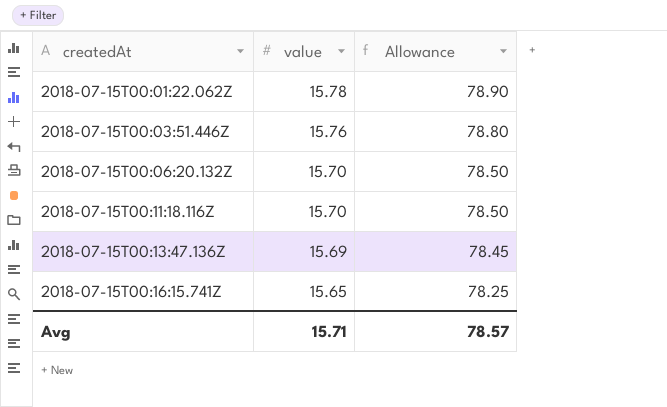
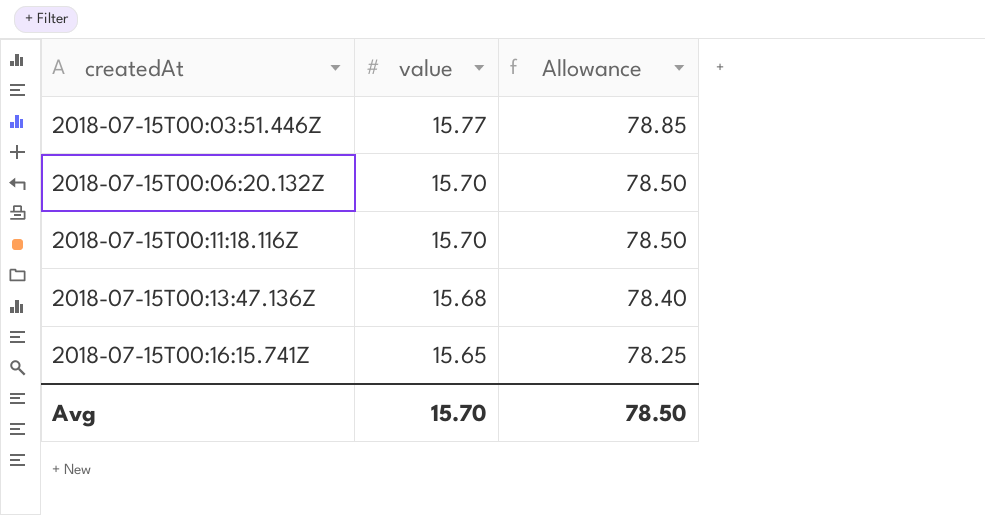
row 2018-07-15T00:01:22.062Z: 15.78 | 78.90 -> none
2018-07-15T00:03:51.446Z | value: 15.76 -> 15.77
2018-07-15T00:03:51.446Z | Allowance: 78.80 -> 78.85
2018-07-15T00:13:47.136Z | value: 15.69 -> 15.68
2018-07-15T00:13:47.136Z | Allowance: 78.45 -> 78.40
Avg | value: 15.71 -> 15.70
Avg | Allowance: 78.57 -> 78.50

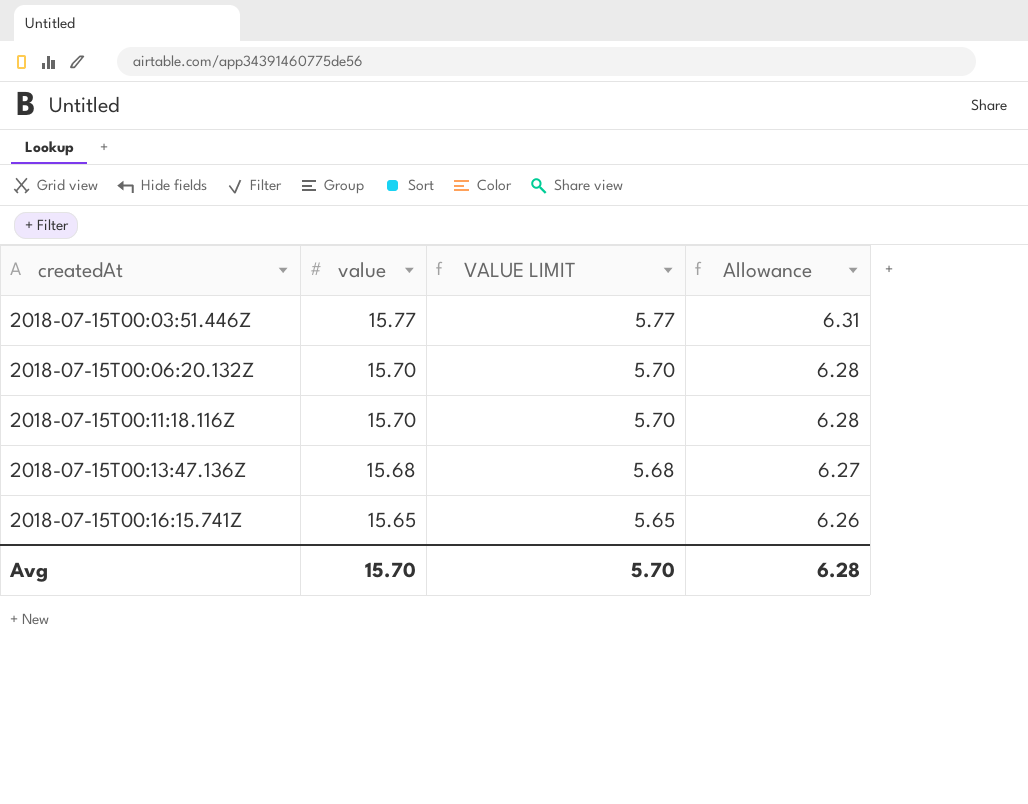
column VALUE LIMIT | formula: none -> [value] - 10
column Allowance | formula: [value] * 5 -> [value] * 0.4
Avg | Allowance: 78.50 -> 6.28

